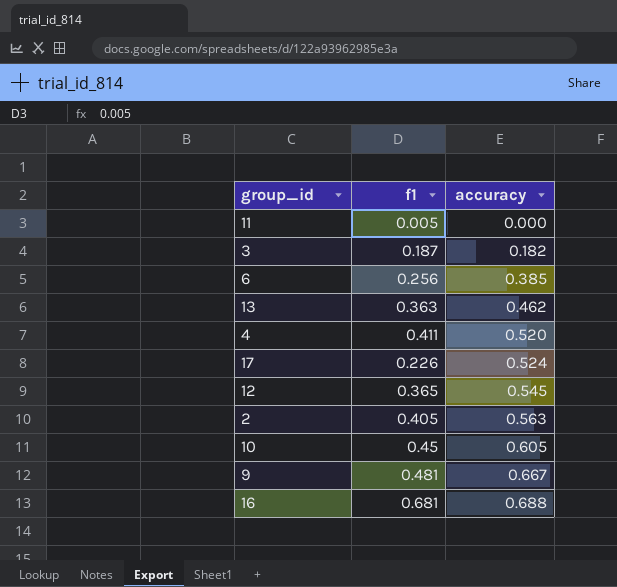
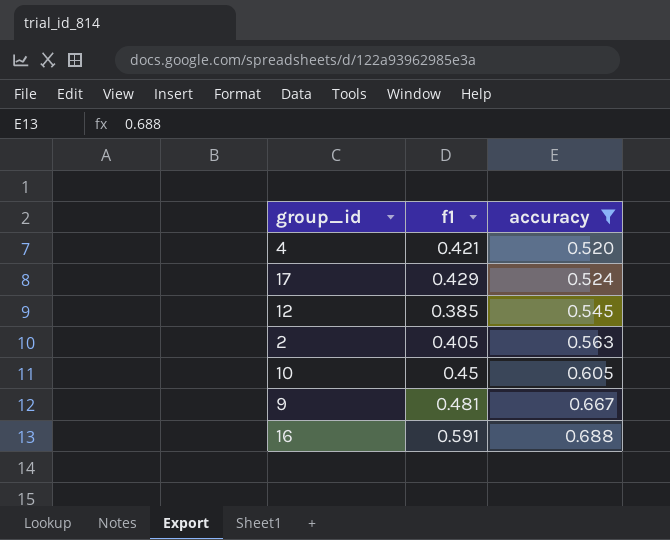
filter: none -> accuracy >= 0.520
4 | f1: 0.411 -> 0.421
17 | f1: 0.226 -> 0.429
12 | f1: 0.365 -> 0.385
16 | f1: 0.681 -> 0.591

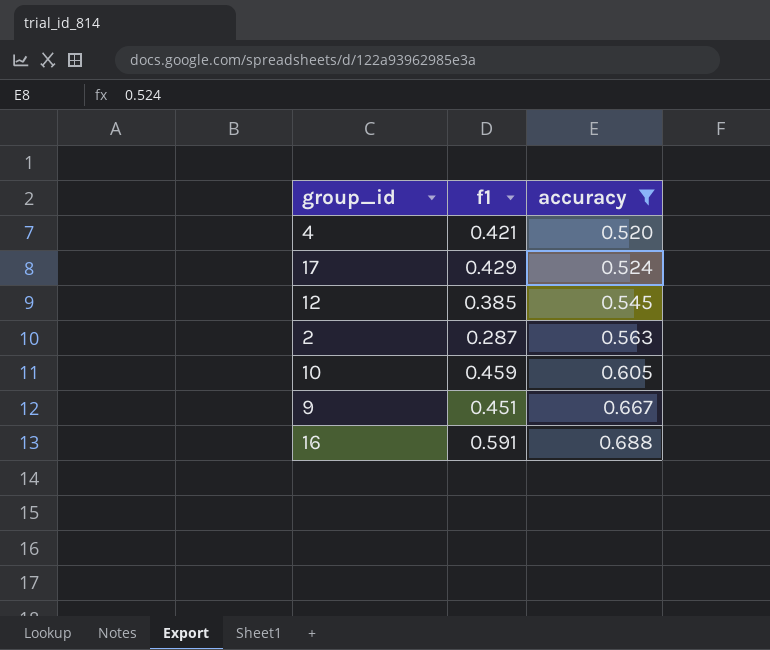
2 | f1: 0.405 -> 0.287
10 | f1: 0.45 -> 0.459
9 | f1: 0.481 -> 0.451

